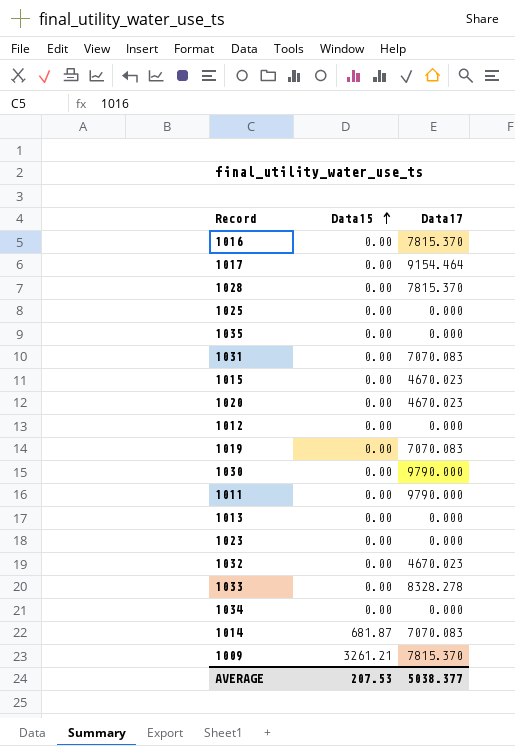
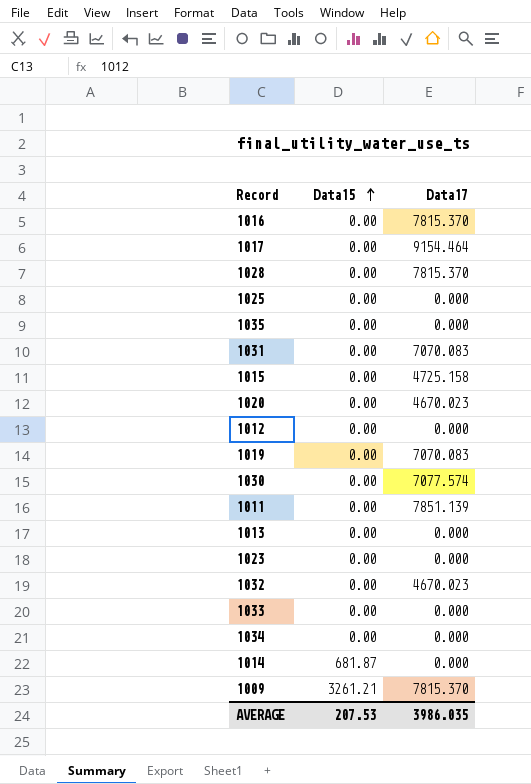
1015 | Data17: 4670.023 -> 4725.158
1030 | Data17: 9790.000 -> 7077.574
1011 | Data17: 9790.000 -> 7851.139
1033 | Data17: 8328.278 -> 0.000
1014 | Data17: 7070.083 -> 0.000
AVERAGE | Data17: 5038.377 -> 3986.035

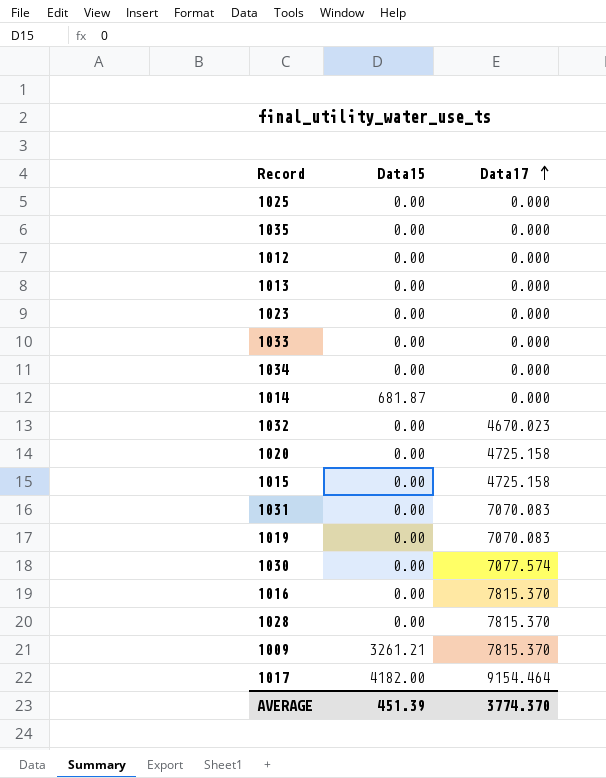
row order: Data15 ascending -> Data17 ascending
row 1011: 0.00 | 7851.139 -> none
1020 | Data17: 4670.023 -> 4725.158
1017 | Data15: 0.00 -> 4182.00
AVERAGE | Data15: 207.53 -> 451.39
AVERAGE | Data17: 3986.035 -> 3774.370

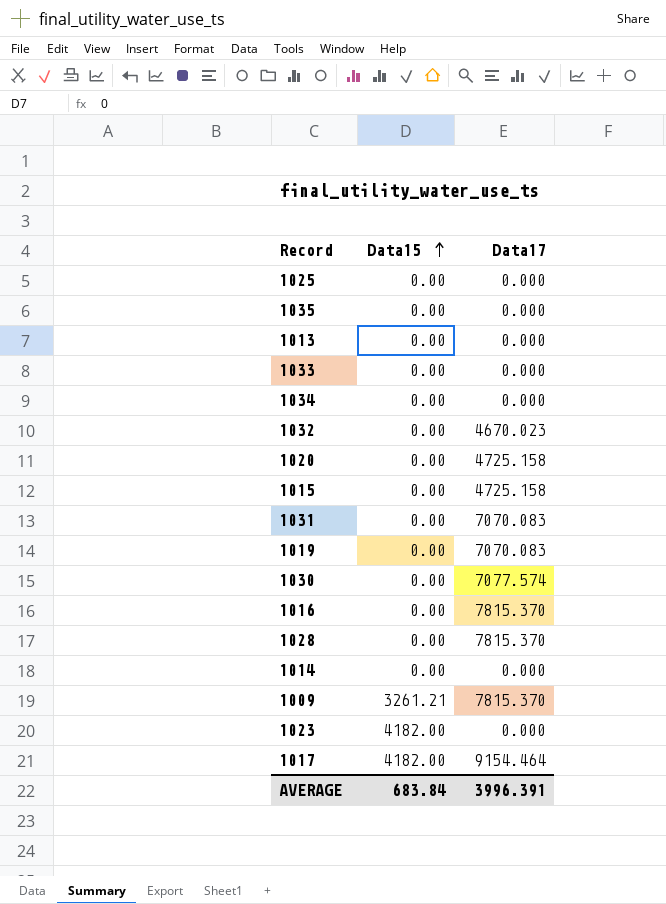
row order: Data17 ascending -> Data15 ascending
row 1012: 0.00 | 0.000 -> none
1014 | Data15: 681.87 -> 0.00
1023 | Data15: 0.00 -> 4182.00
AVERAGE | Data15: 451.39 -> 683.84
AVERAGE | Data17: 3774.370 -> 3996.391

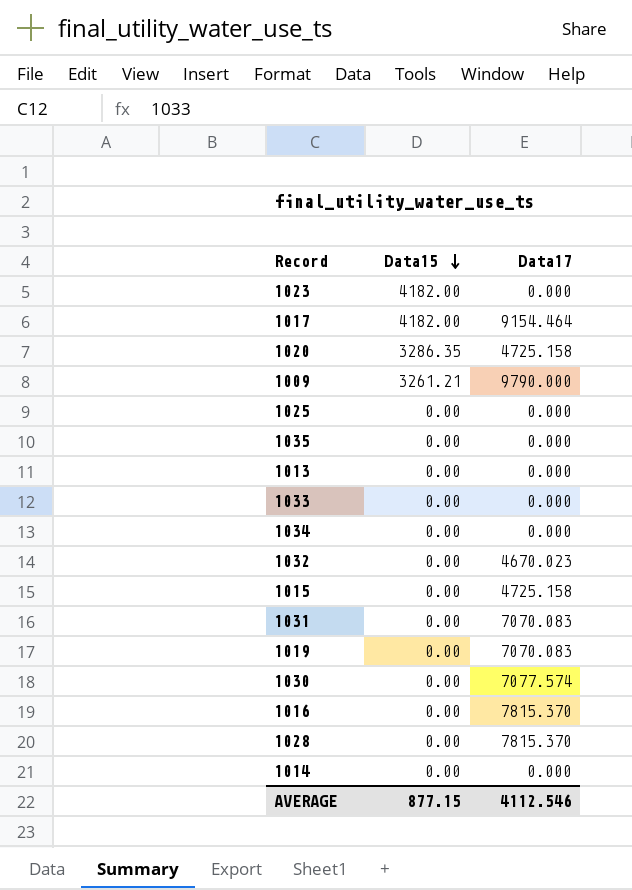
row order: Data15 ascending -> Data15 descending
1020 | Data15: 0.00 -> 3286.35
1009 | Data17: 7815.370 -> 9790.000
AVERAGE | Data15: 683.84 -> 877.15
AVERAGE | Data17: 3996.391 -> 4112.546

